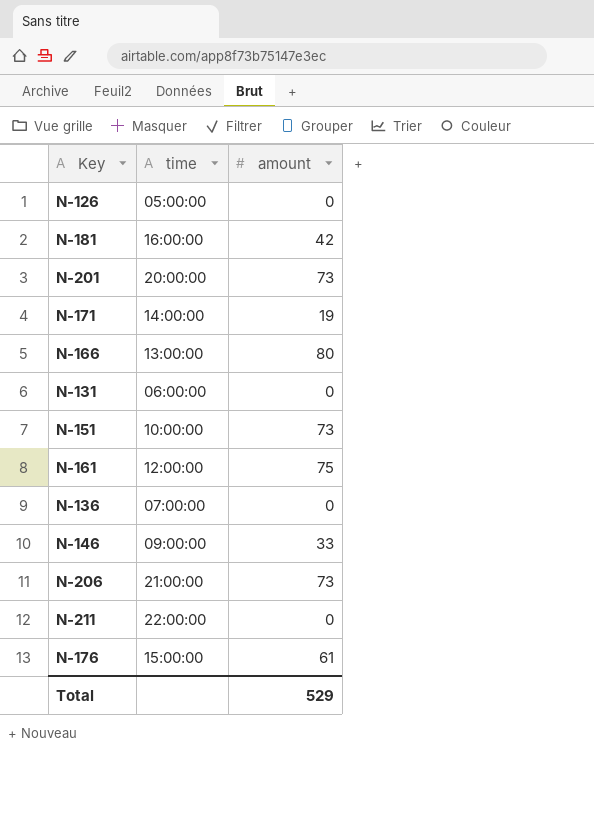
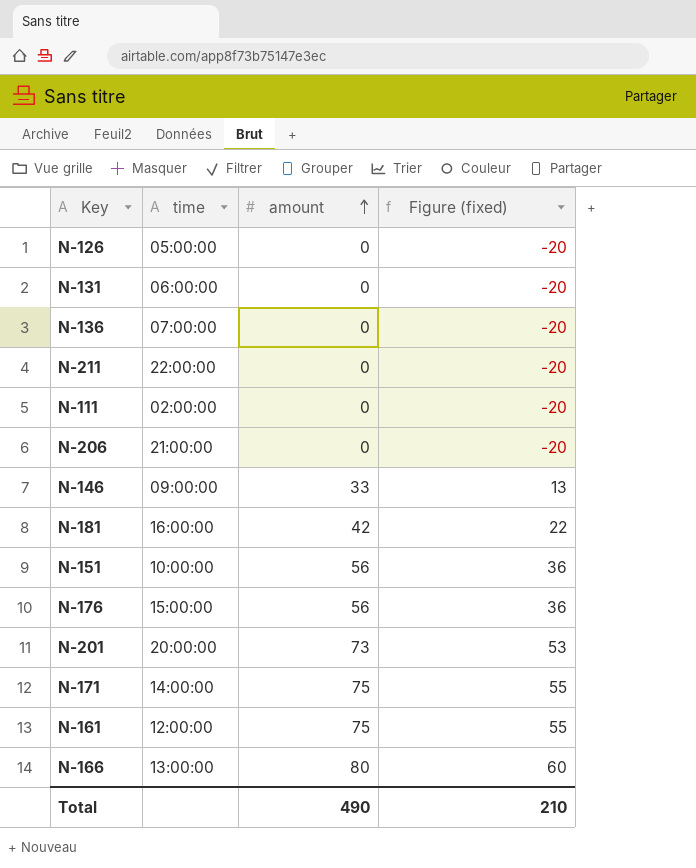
row order: none -> amount ascending
column Figure (fixed) | formula: none -> [amount] - 20
row N-111: none -> 02:00:00 | 0 | -20
N-206 | amount: 73 -> 0
N-151 | amount: 73 -> 56
N-176 | amount: 61 -> 56
N-171 | amount: 19 -> 75
Total | amount: 529 -> 490

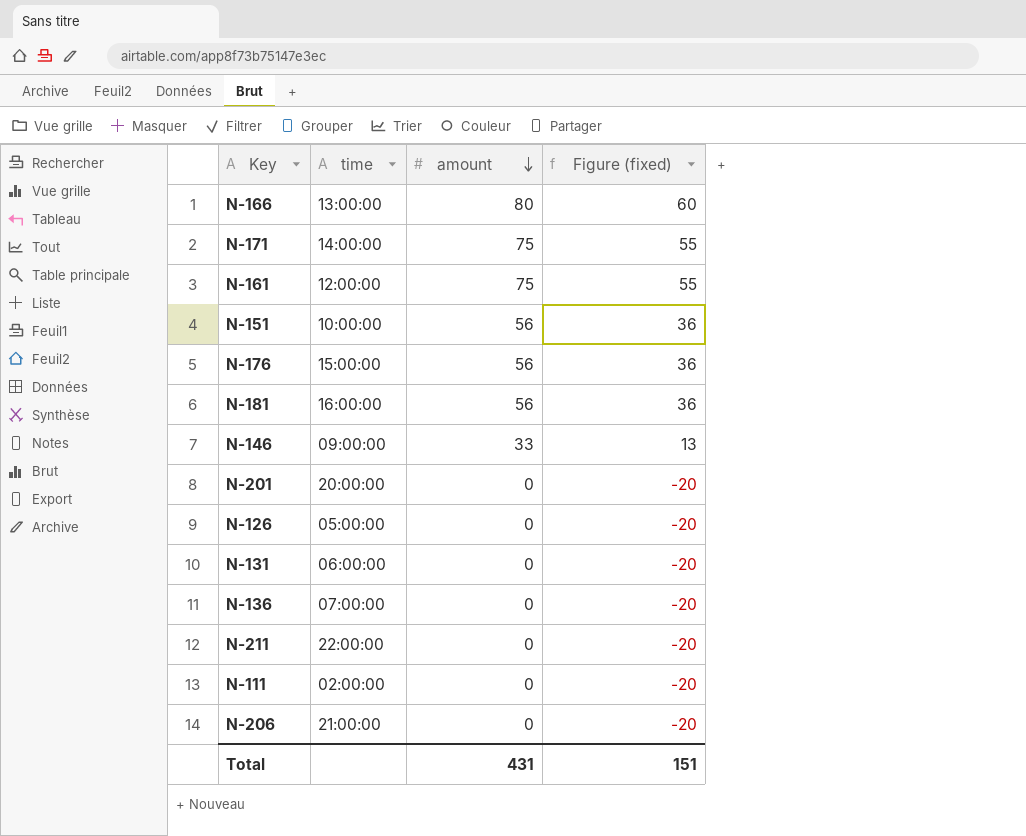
row order: amount ascending -> amount descending
N-181 | amount: 42 -> 56
N-181 | Figure (fixed): 22 -> 36
N-201 | amount: 73 -> 0
N-201 | Figure (fixed): 53 -> -20
Total | amount: 490 -> 431
Total | Figure (fixed): 210 -> 151

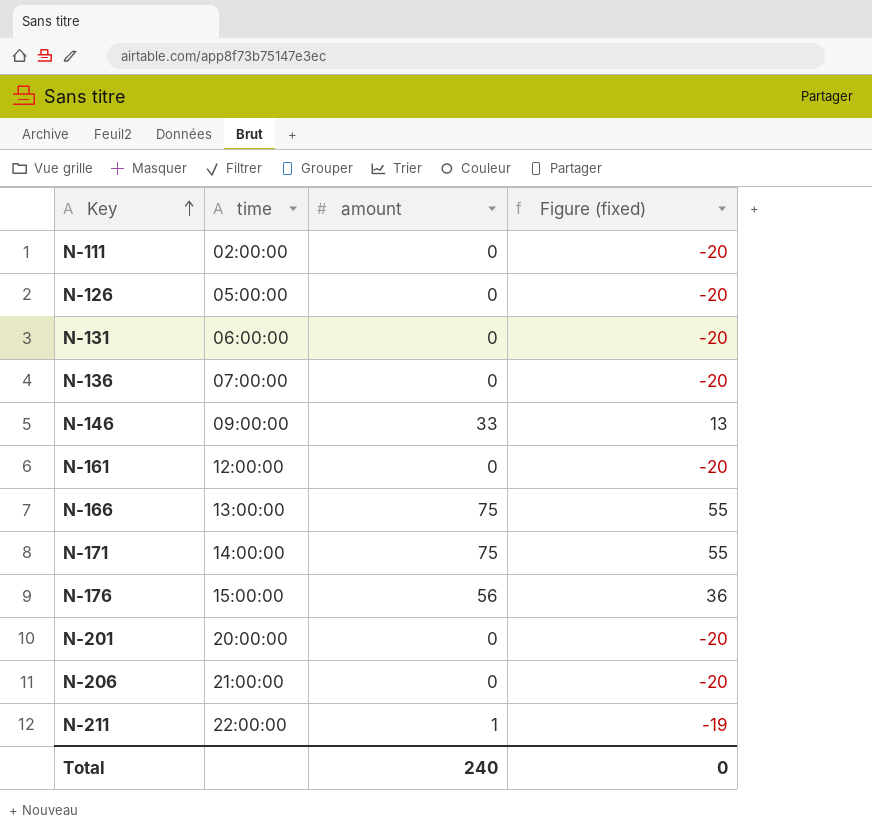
row order: amount descending -> Key ascending
row N-151: 10:00:00 | 56 | 36 -> none
row N-181: 16:00:00 | 56 | 36 -> none
N-161 | amount: 75 -> 0
N-161 | Figure (fixed): 55 -> -20
N-166 | amount: 80 -> 75
N-166 | Figure (fixed): 60 -> 55
N-211 | amount: 0 -> 1
N-211 | Figure (fixed): -20 -> -19
Total | amount: 431 -> 240
Total | Figure (fixed): 151 -> 0

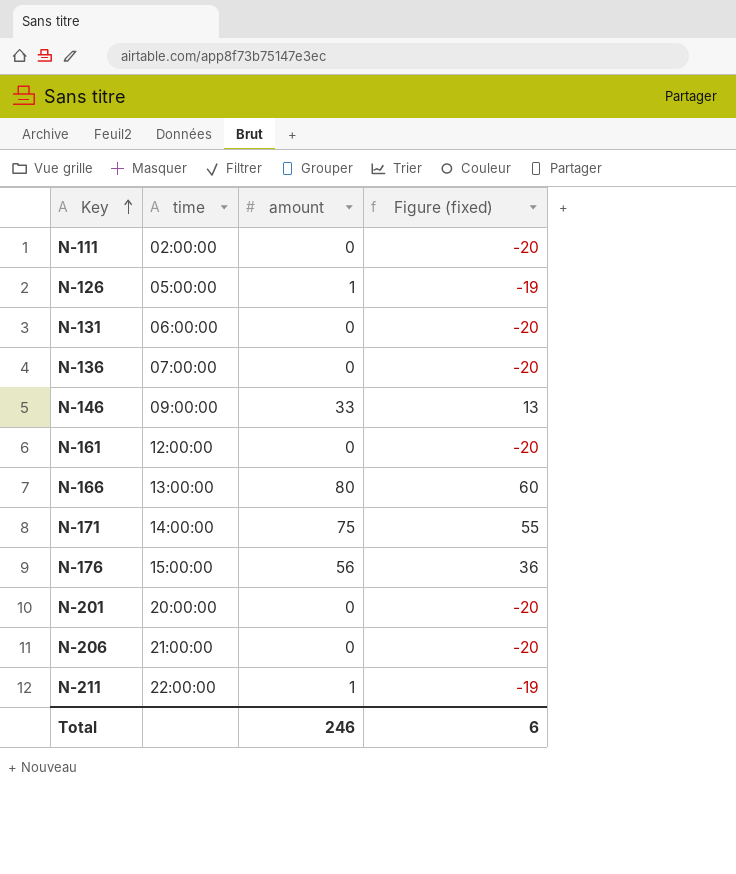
N-126 | amount: 0 -> 1
N-126 | Figure (fixed): -20 -> -19
N-166 | amount: 75 -> 80
N-166 | Figure (fixed): 55 -> 60
Total | amount: 240 -> 246
Total | Figure (fixed): 0 -> 6

